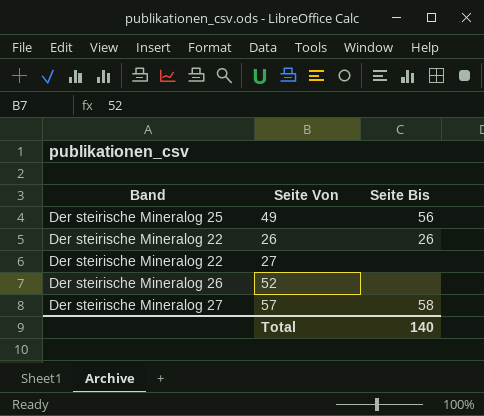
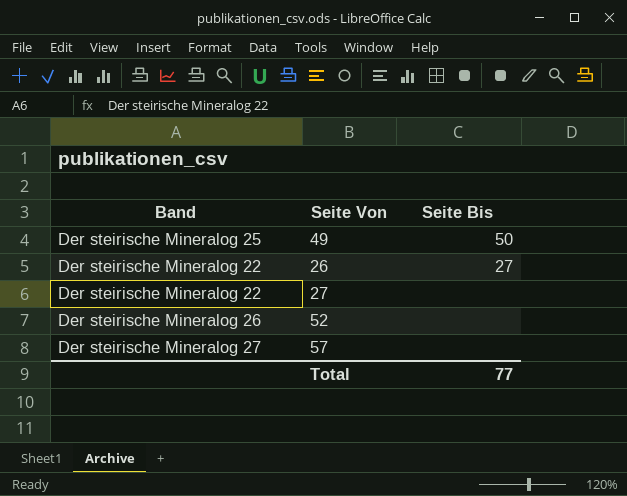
49 | Seite Bis: 56 -> 50
26 | Seite Bis: 26 -> 27
57 | Seite Bis: 58 -> none
Total | Seite Bis: 140 -> 77

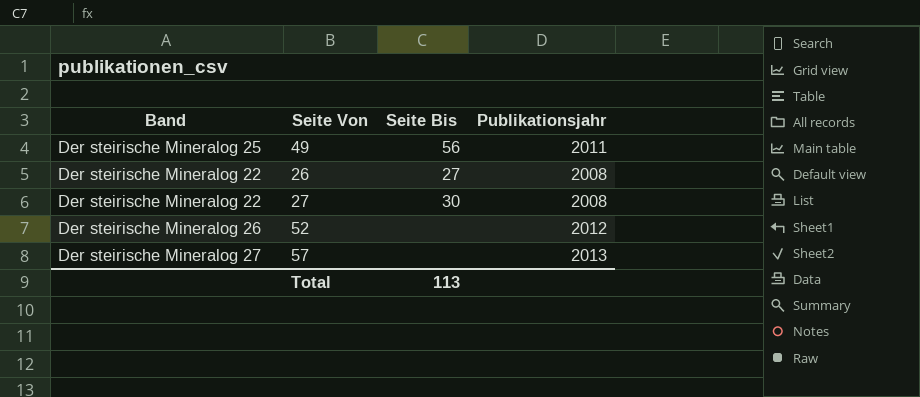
column Publikationsjahr | position: none -> 4
49 | Seite Bis: 50 -> 56
27 | Seite Bis: none -> 30
Total | Seite Bis: 77 -> 113

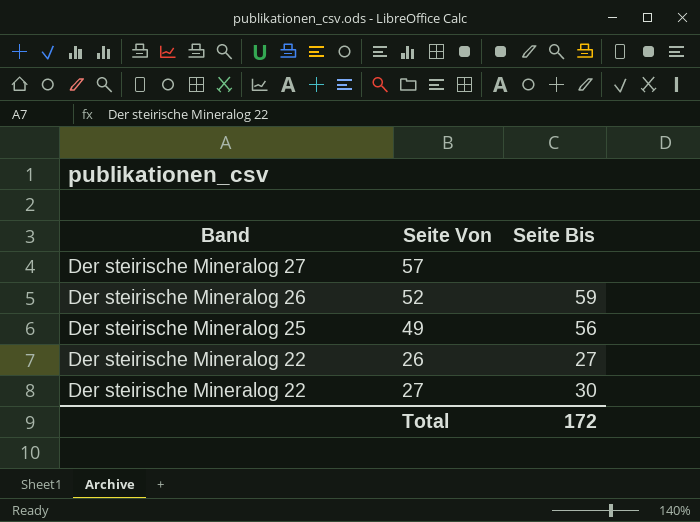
row order: none -> Band descending
column Publikationsjahr | position: 4 -> none
52 | Seite Bis: none -> 59
Total | Seite Bis: 113 -> 172

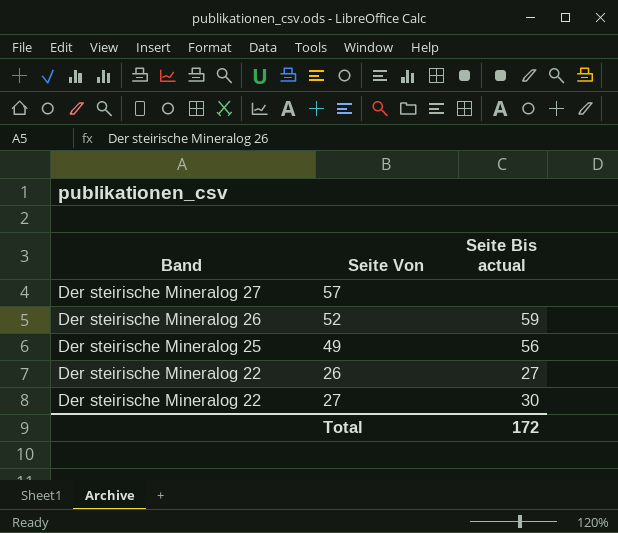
column name: Seite Bis -> Seite Bis actual

